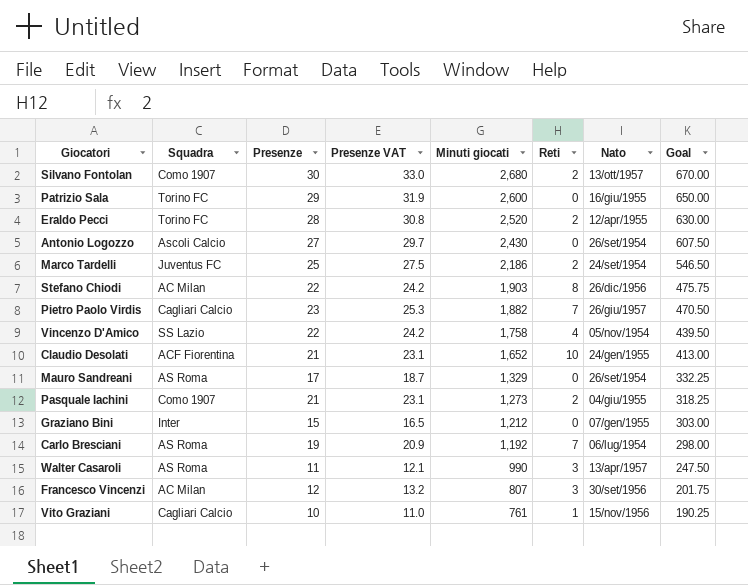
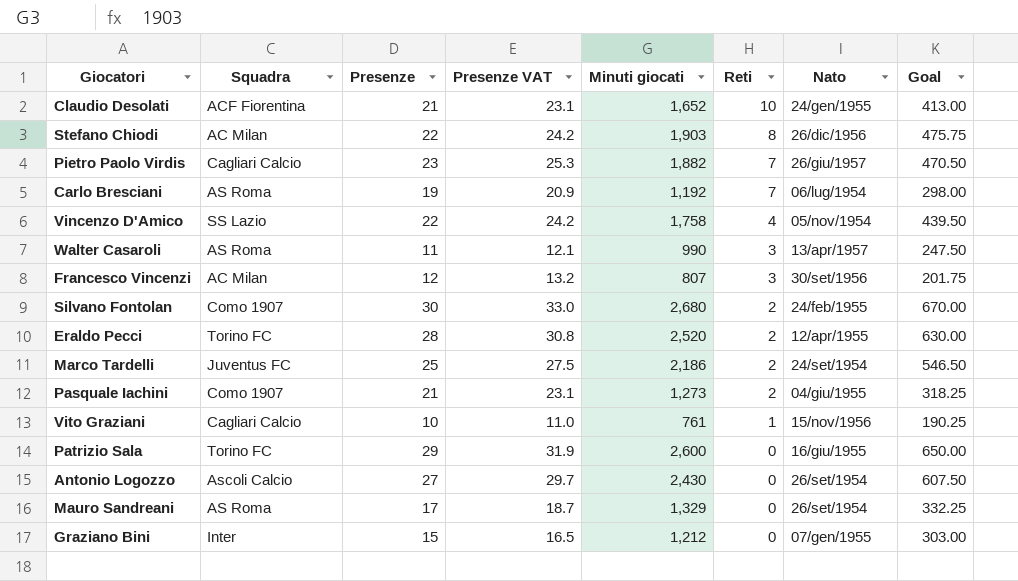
row order: Minuti giocati descending -> Reti descending
Silvano Fontolan | Nato: 13/ott/1957 -> 24/feb/1955

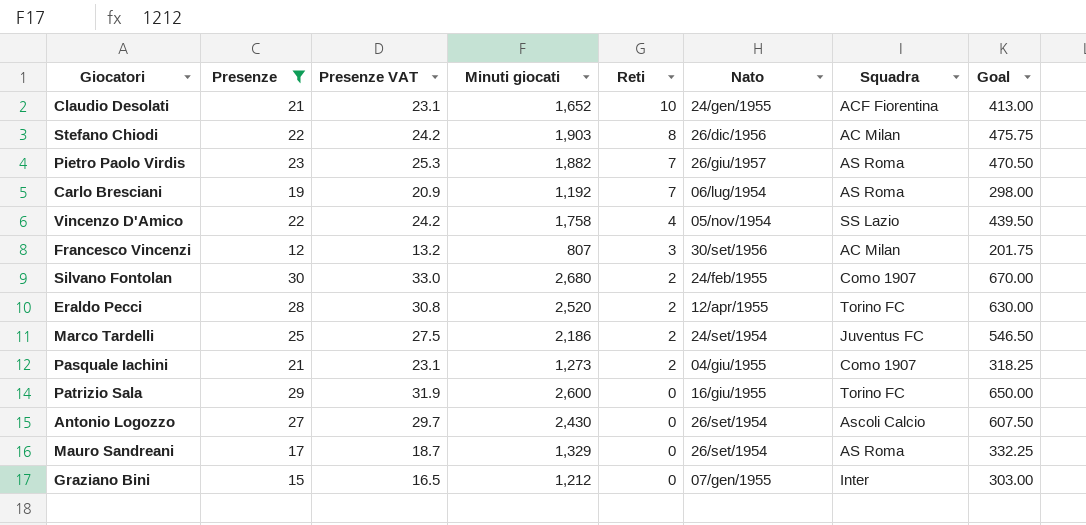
filter: none -> Presenze >= 12
column Squadra | position: 2 -> 7
Pietro Paolo Virdis | Squadra: Cagliari Calcio -> AS Roma

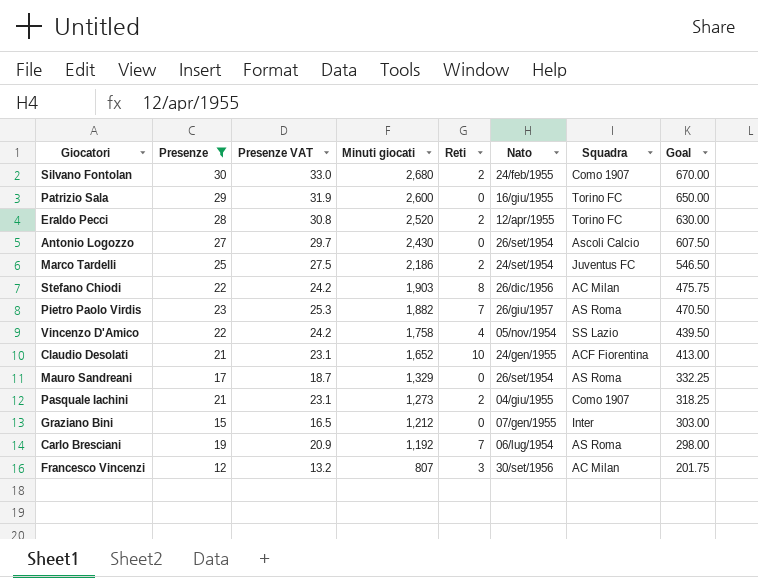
row order: Reti descending -> Minuti giocati descending

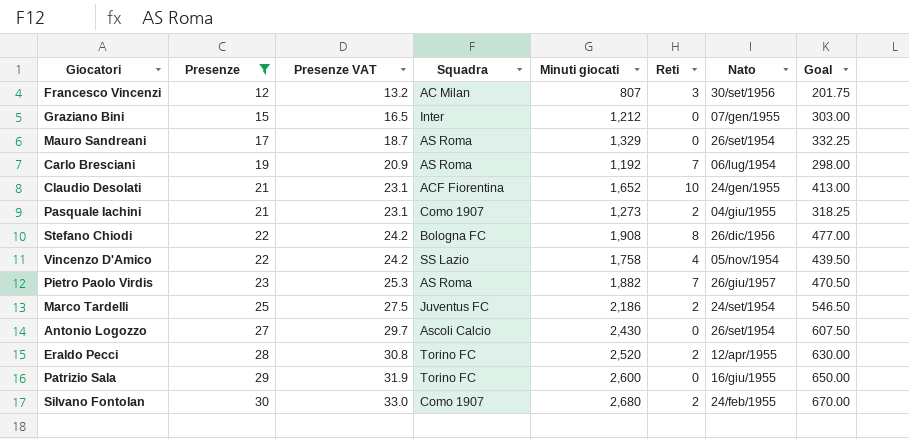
row order: Minuti giocati descending -> Presenze ascending
column Squadra | position: 7 -> 4
Stefano Chiodi | Squadra: AC Milan -> Bologna FC
Stefano Chiodi | Minuti giocati: 1,903 -> 1,908
Stefano Chiodi | Goal: 475.75 -> 477.00

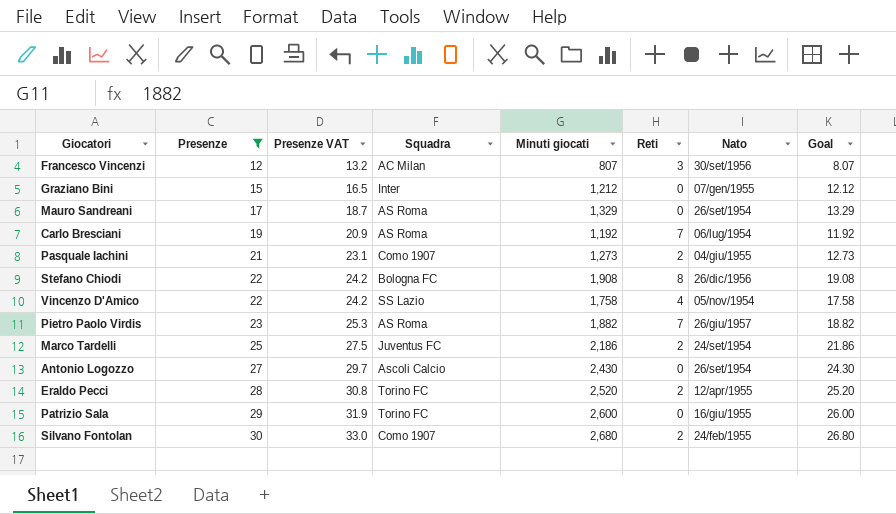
column Goal | formula: [Minuti giocati] * 0.25 -> [Minuti giocati] * 0.01
row Claudio Desolati: 21 | 23.1 | ACF Fiorentina | 1,652 | 10 | 24/gen/1955 | 413.00 -> none

